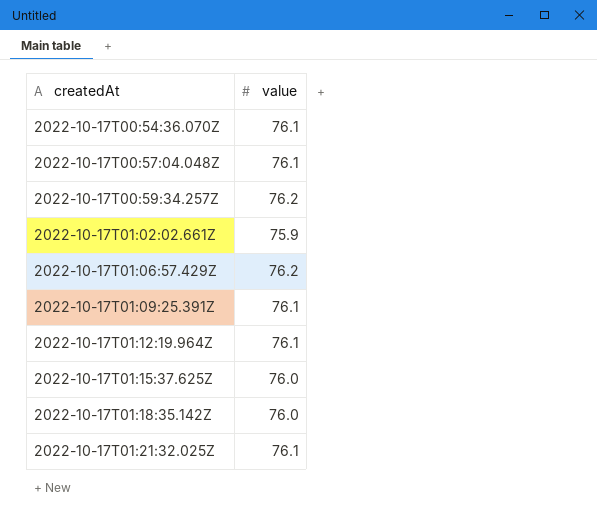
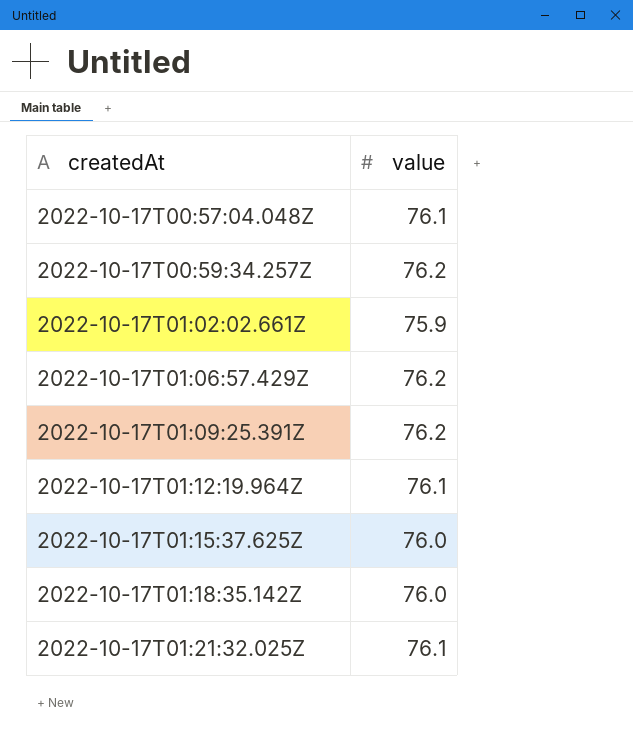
row 2022-10-17T00:54:36.070Z: 76.1 -> none
2022-10-17T01:09:25.391Z | value: 76.1 -> 76.2

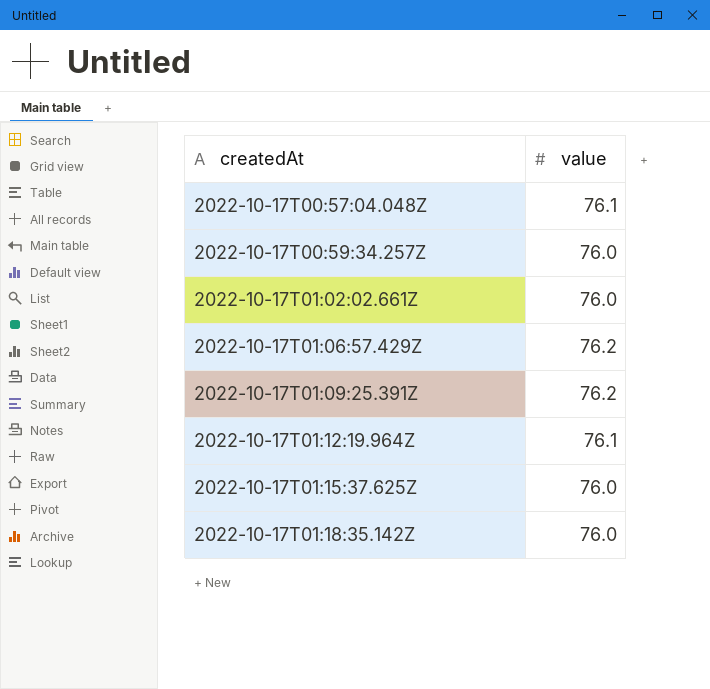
row 2022-10-17T01:21:32.025Z: 76.1 -> none
2022-10-17T00:59:34.257Z | value: 76.2 -> 76.0
2022-10-17T01:02:02.661Z | value: 75.9 -> 76.0

